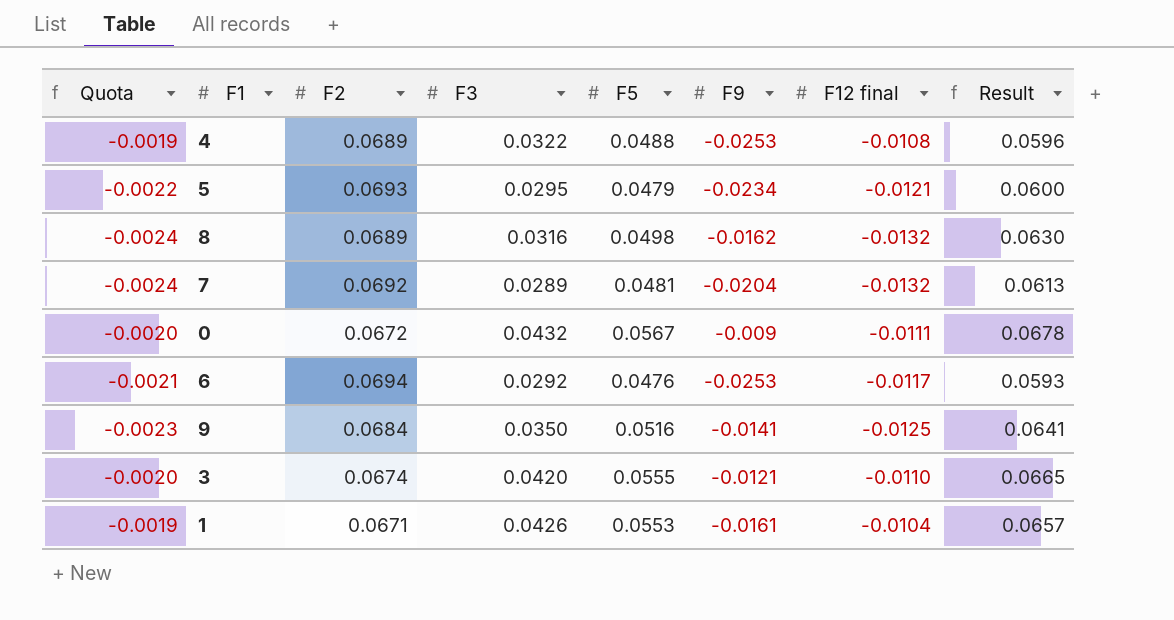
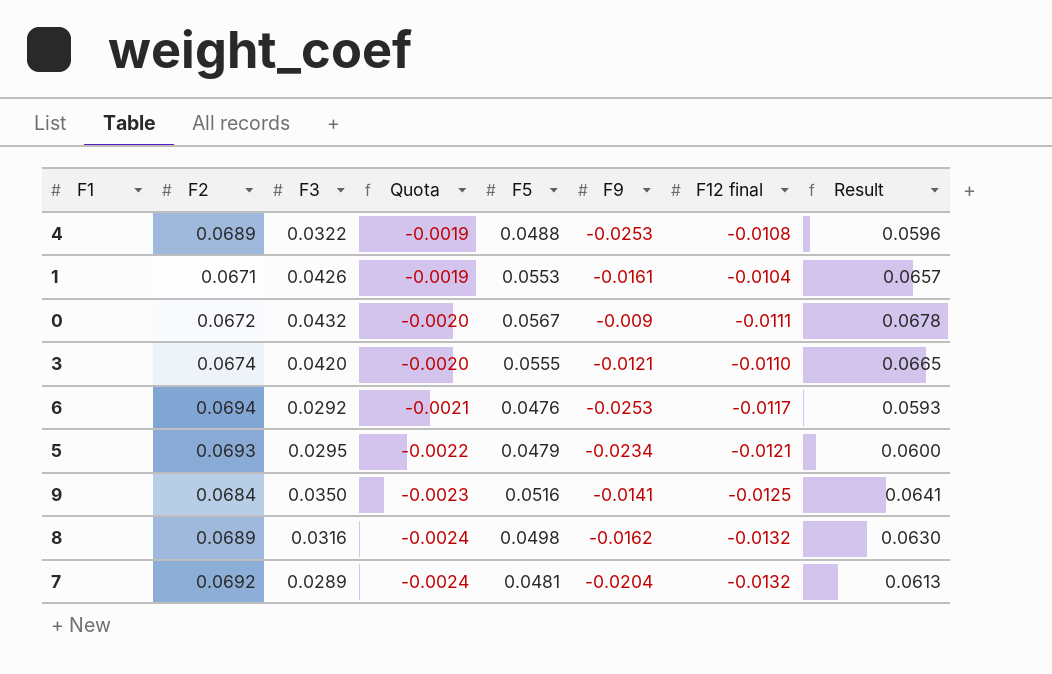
row order: none -> Quota descending
column Quota | position: 1 -> 4

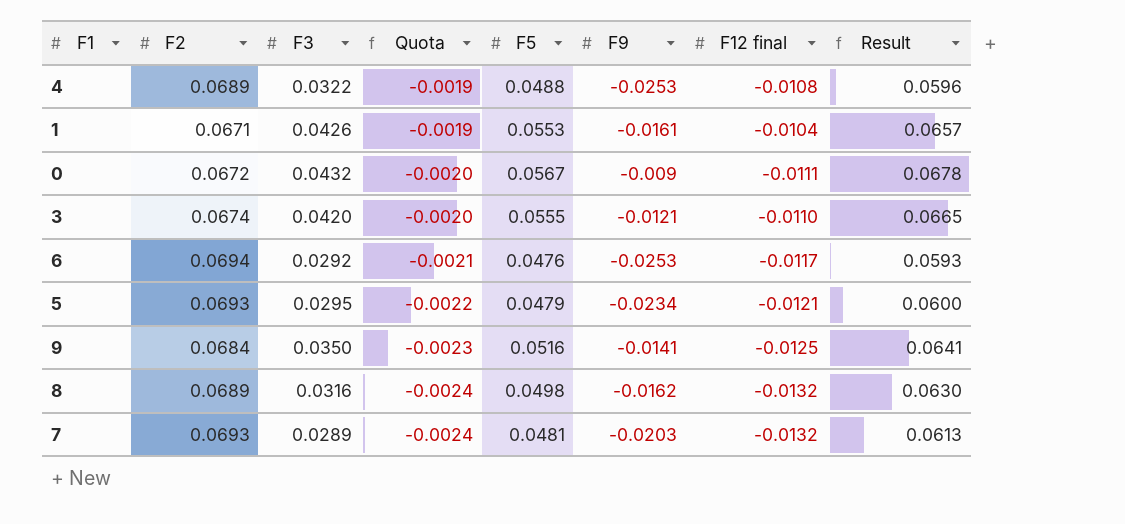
7 | F2: 0.0692 -> 0.0693
7 | F9: -0.0204 -> -0.0203

